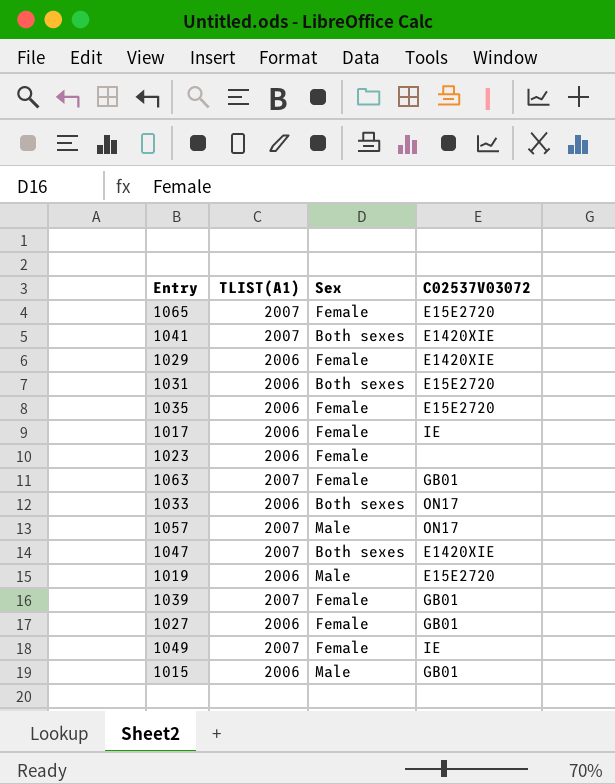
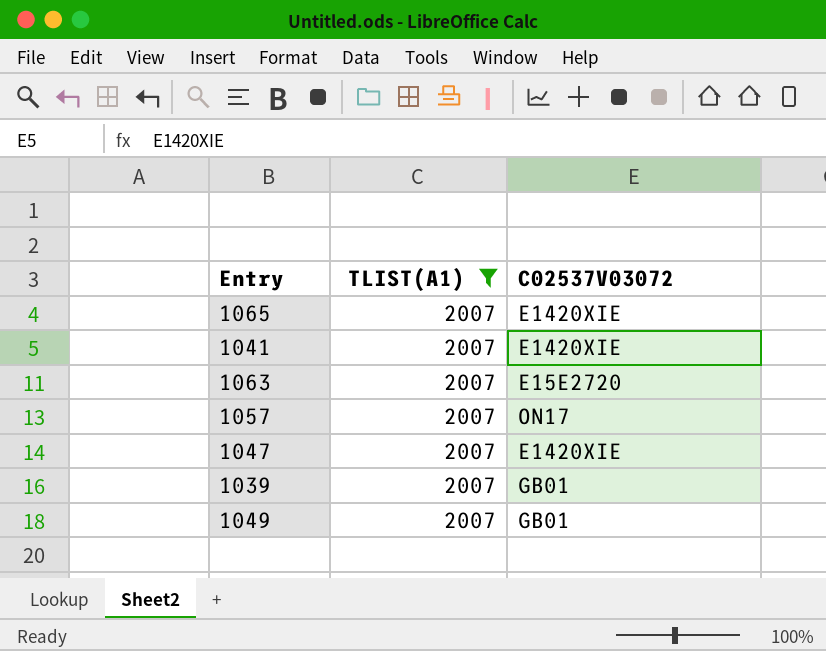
filter: none -> TLIST(A1) = 2007
column Sex | position: 3 -> none
1065 | C02537V03072: E15E2720 -> E1420XIE
1063 | C02537V03072: GB01 -> E15E2720
1049 | C02537V03072: IE -> GB01

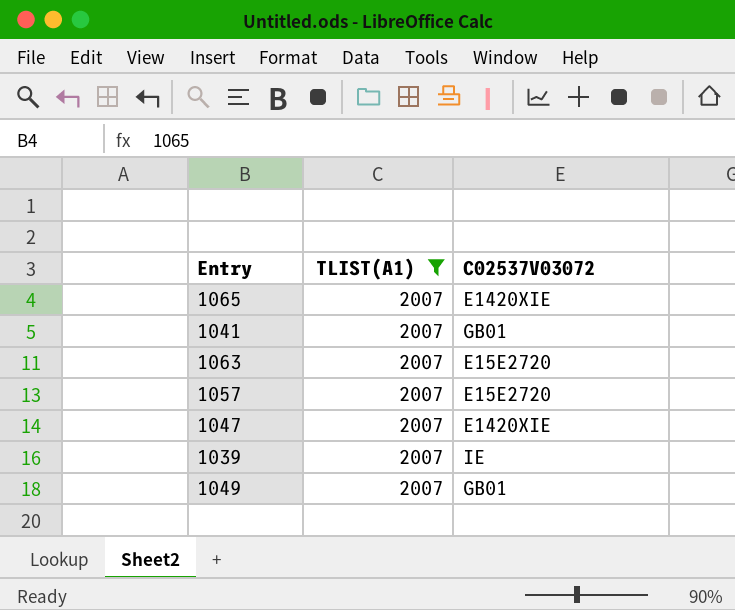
1041 | C02537V03072: E1420XIE -> GB01
1057 | C02537V03072: ON17 -> E15E2720
1039 | C02537V03072: GB01 -> IE

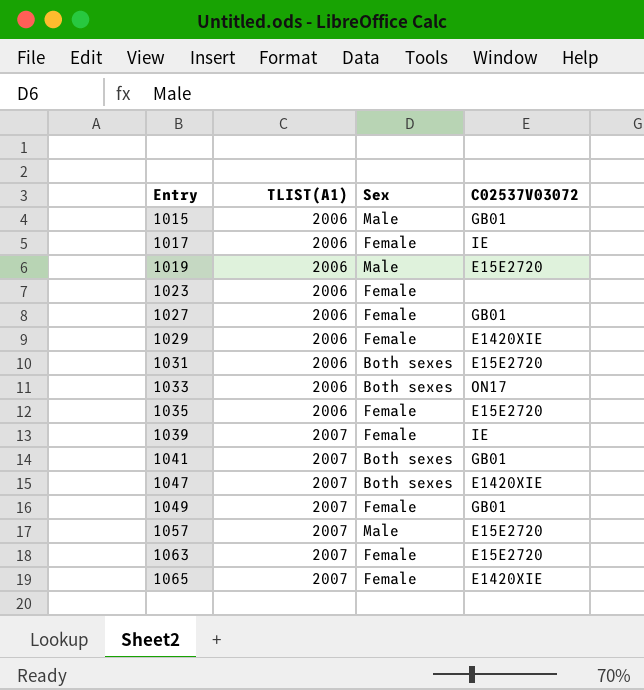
filter: TLIST(A1) = 2007 -> none
row order: none -> Entry ascending
column Sex | position: none -> 3

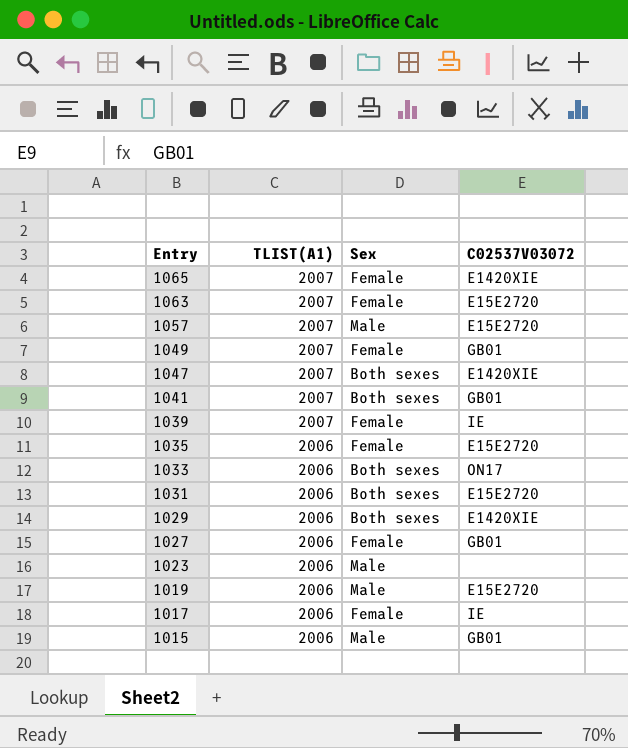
row order: Entry ascending -> Entry descending
1029 | Sex: Female -> Both sexes
1023 | Sex: Female -> Male

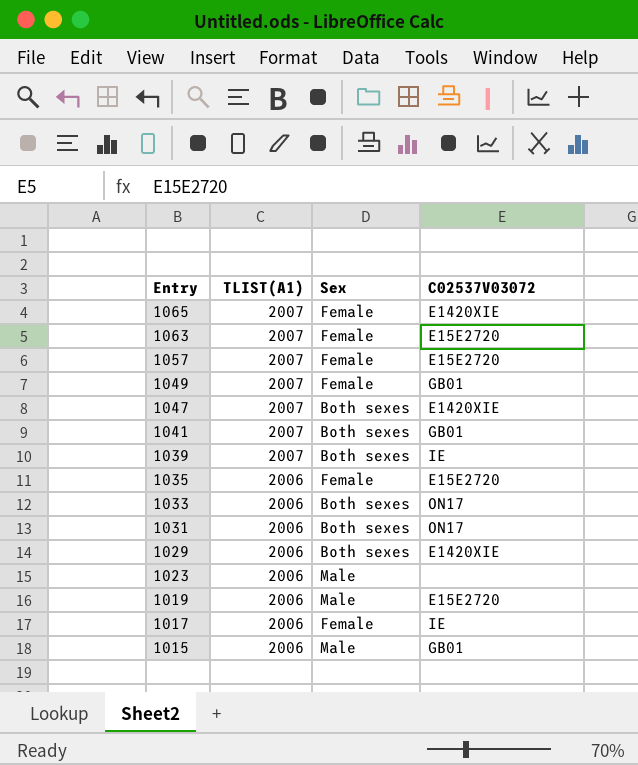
row 1027: 2006 | Female | GB01 -> none
1057 | Sex: Male -> Female
1039 | Sex: Female -> Both sexes
1031 | C02537V03072: E15E2720 -> ON17

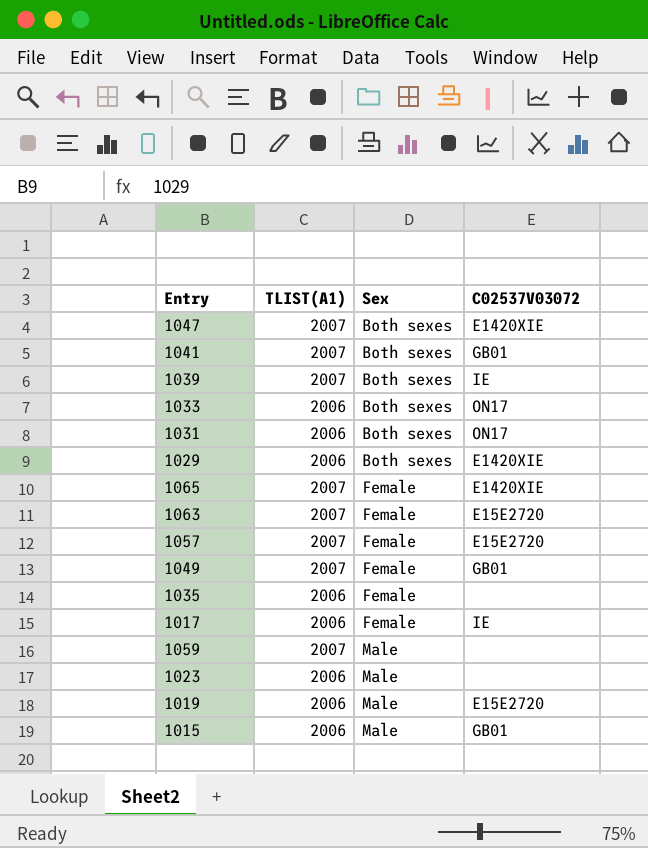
row order: Entry descending -> Sex ascending
1035 | C02537V03072: E15E2720 -> none
row 1059: none -> 2007 | Male | none

